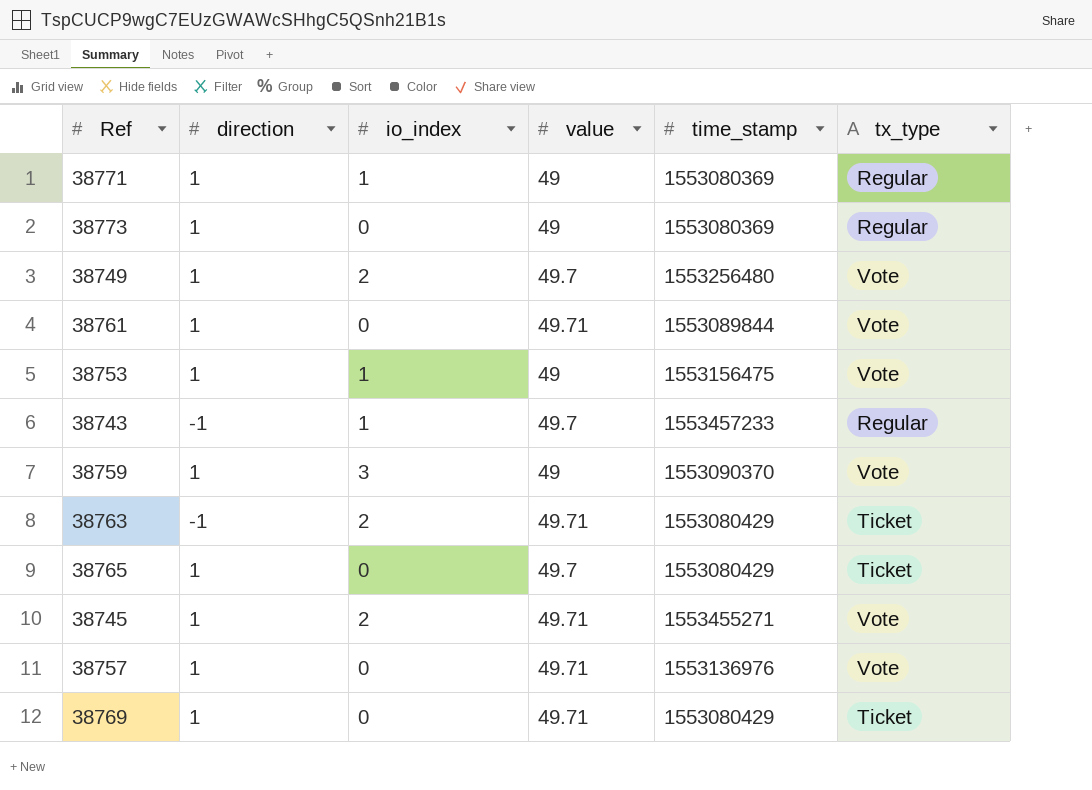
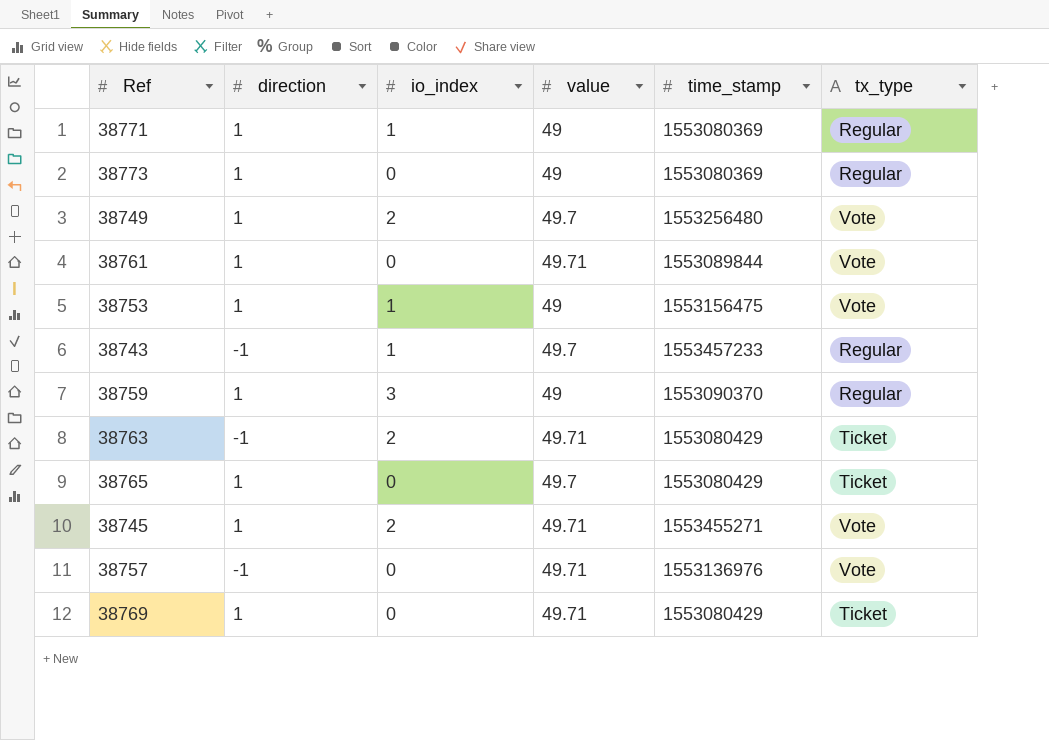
38759 | tx_type: Vote -> Regular
38757 | direction: 1 -> -1

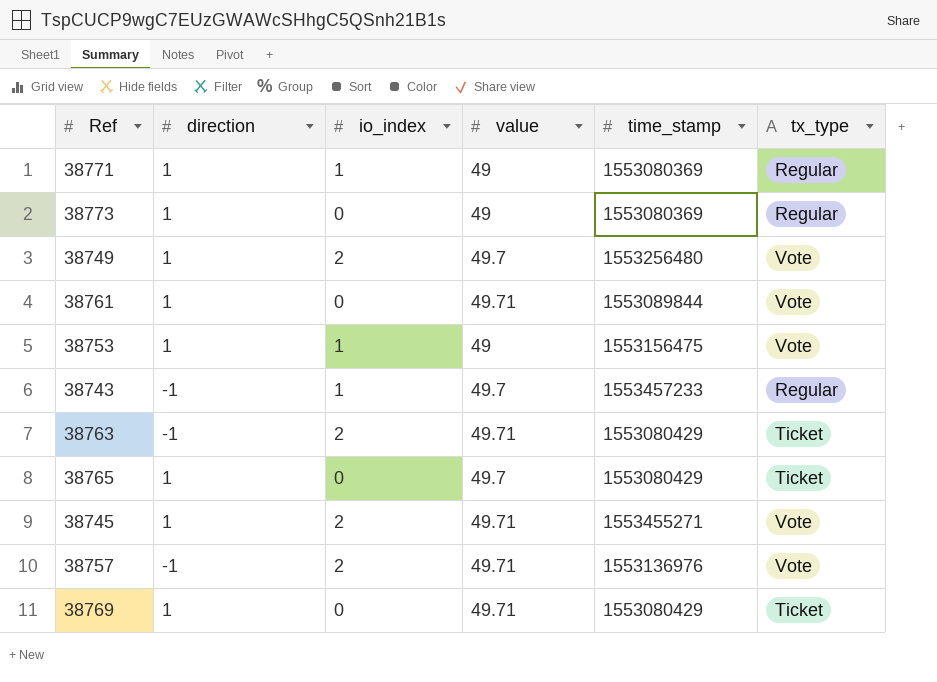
row 38759: 1 | 3 | 49 | 1553090370 | Regular -> none
38757 | io_index: 0 -> 2

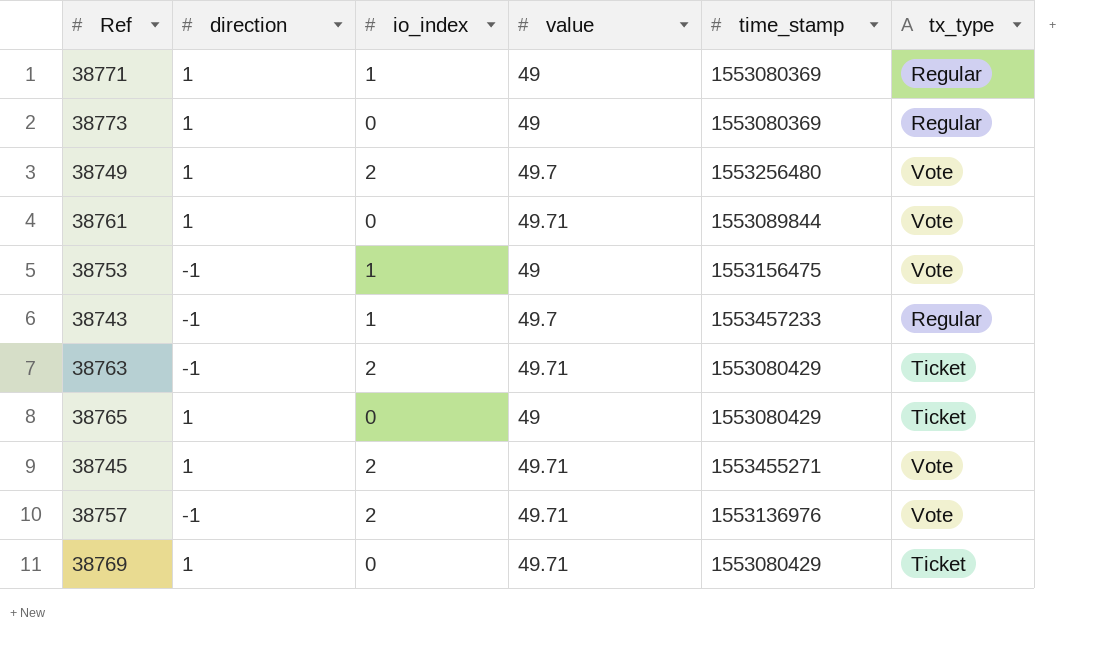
38753 | direction: 1 -> -1
38765 | value: 49.7 -> 49

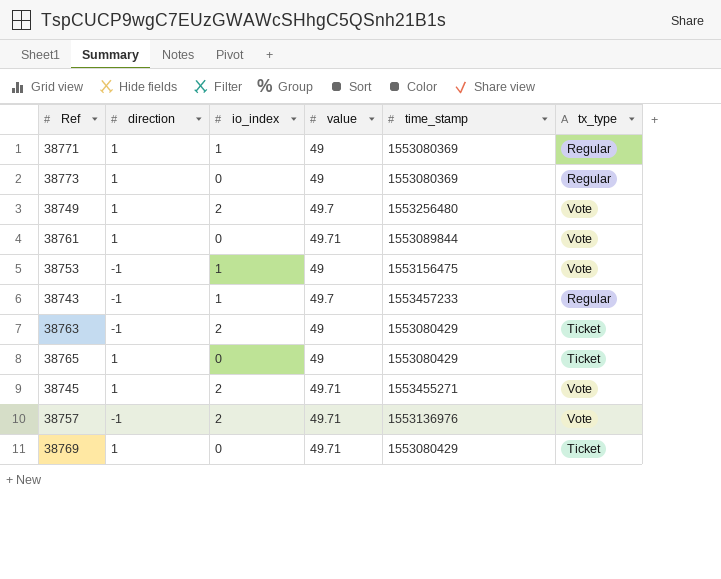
38763 | value: 49.71 -> 49

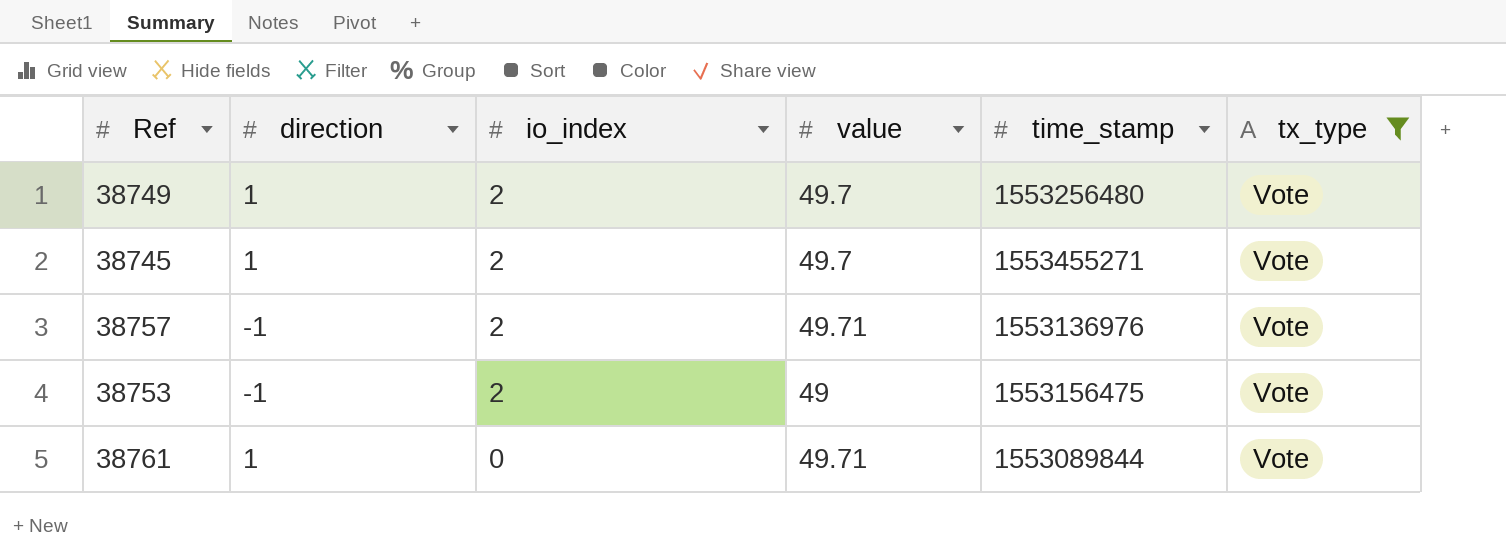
filter: none -> tx_type = Vote
row order: none -> io_index descending
38745 | value: 49.71 -> 49.7
38753 | io_index: 1 -> 2

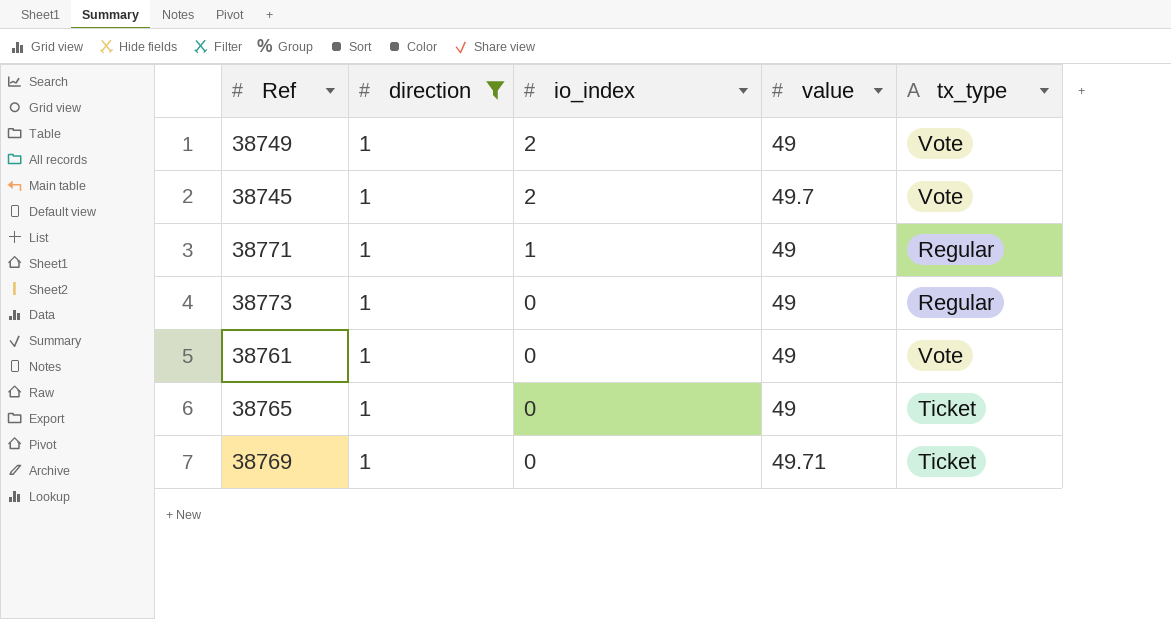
filter: tx_type = Vote -> direction = 1
column time_stamp | position: 5 -> none
38749 | value: 49.7 -> 49
38761 | value: 49.71 -> 49

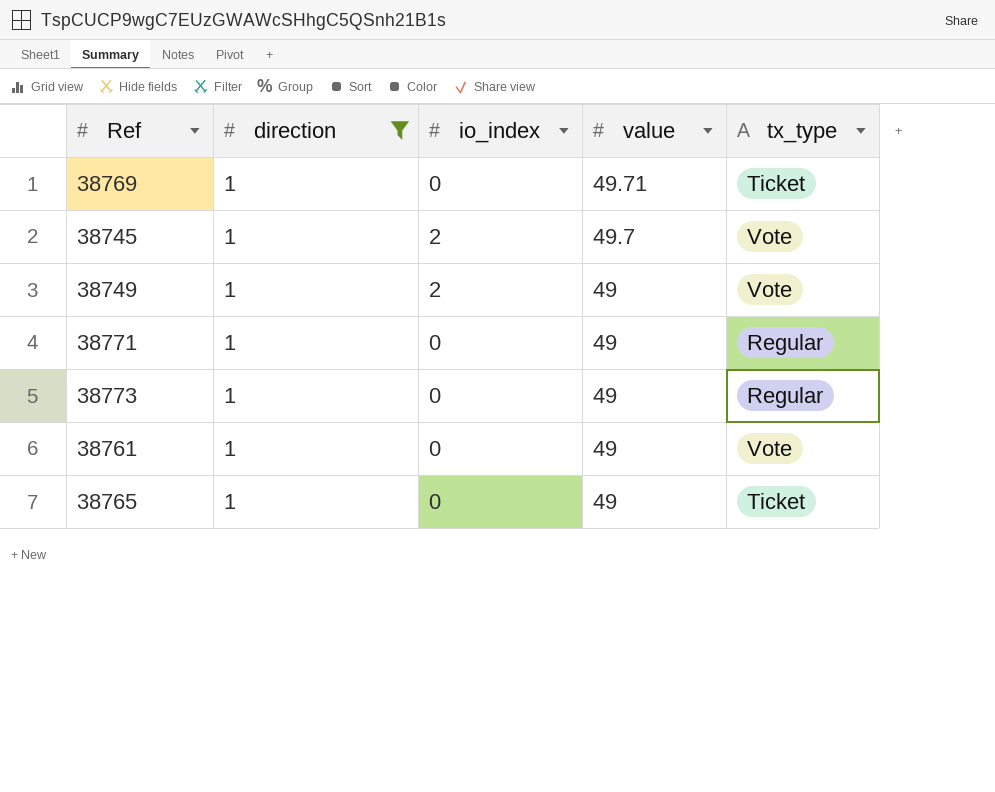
row order: io_index descending -> value descending
38771 | io_index: 1 -> 0

